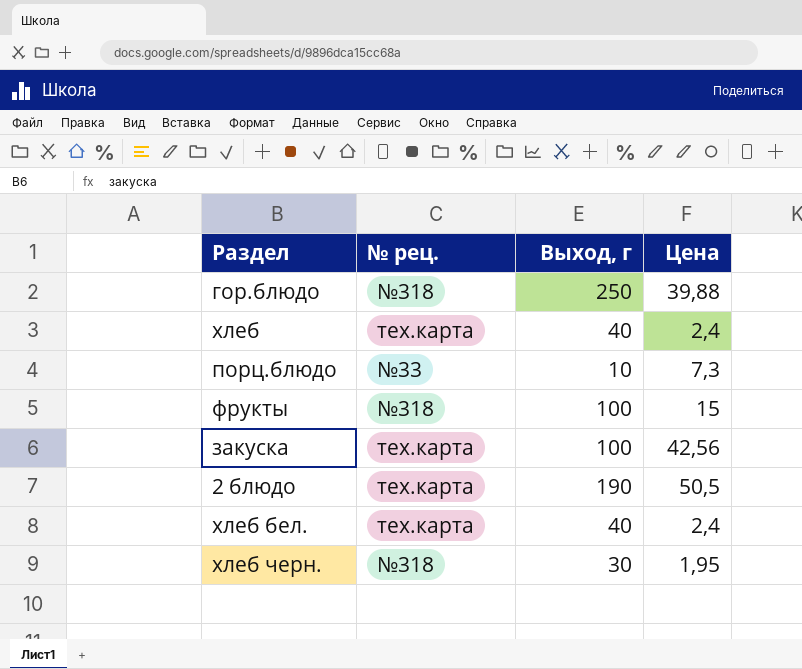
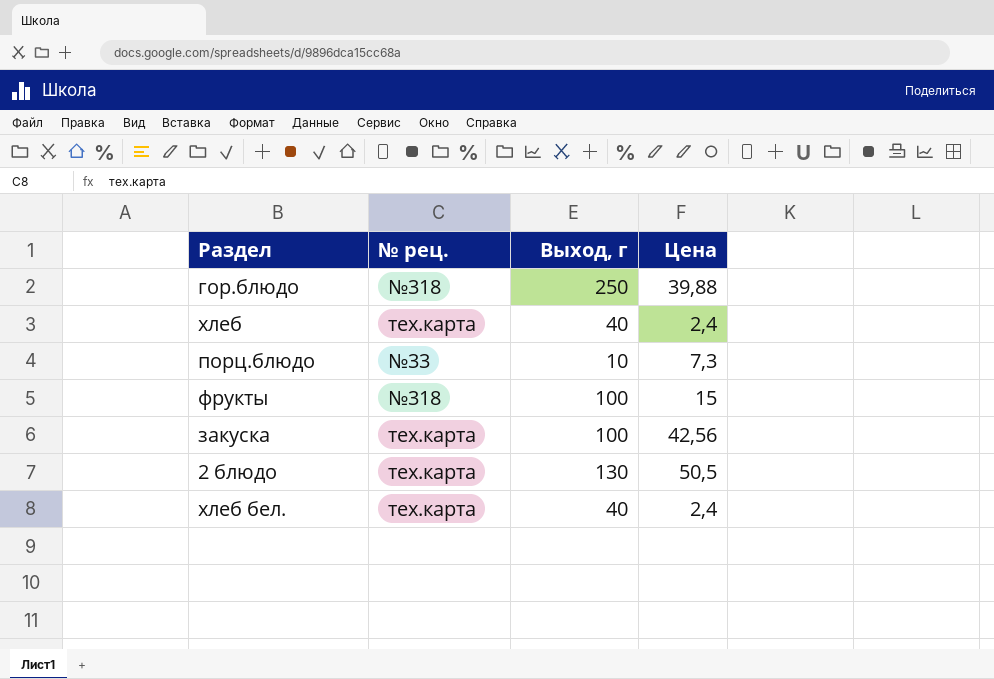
row хлеб черн.: №318 | 30 | 1,95 -> none
2 блюдо | Выход, г: 190 -> 130

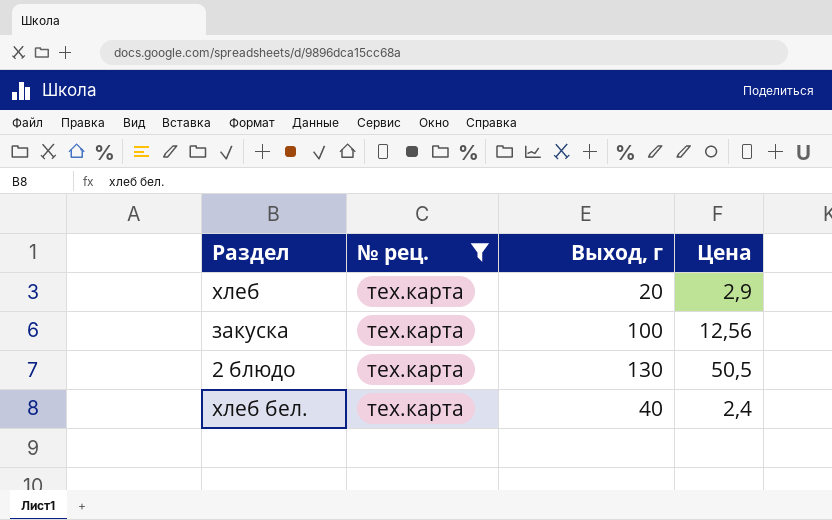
filter: none -> № рец. = тех.карта
хлеб | Выход, г: 40 -> 20
хлеб | Цена: 2,4 -> 2,9
закуска | Цена: 42,56 -> 12,56

